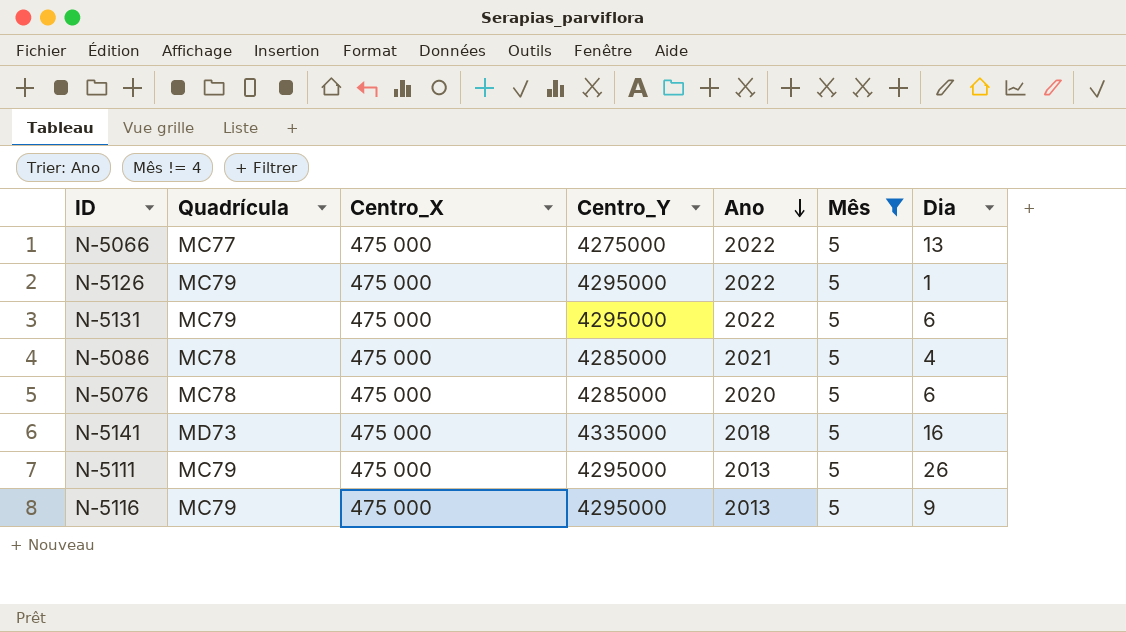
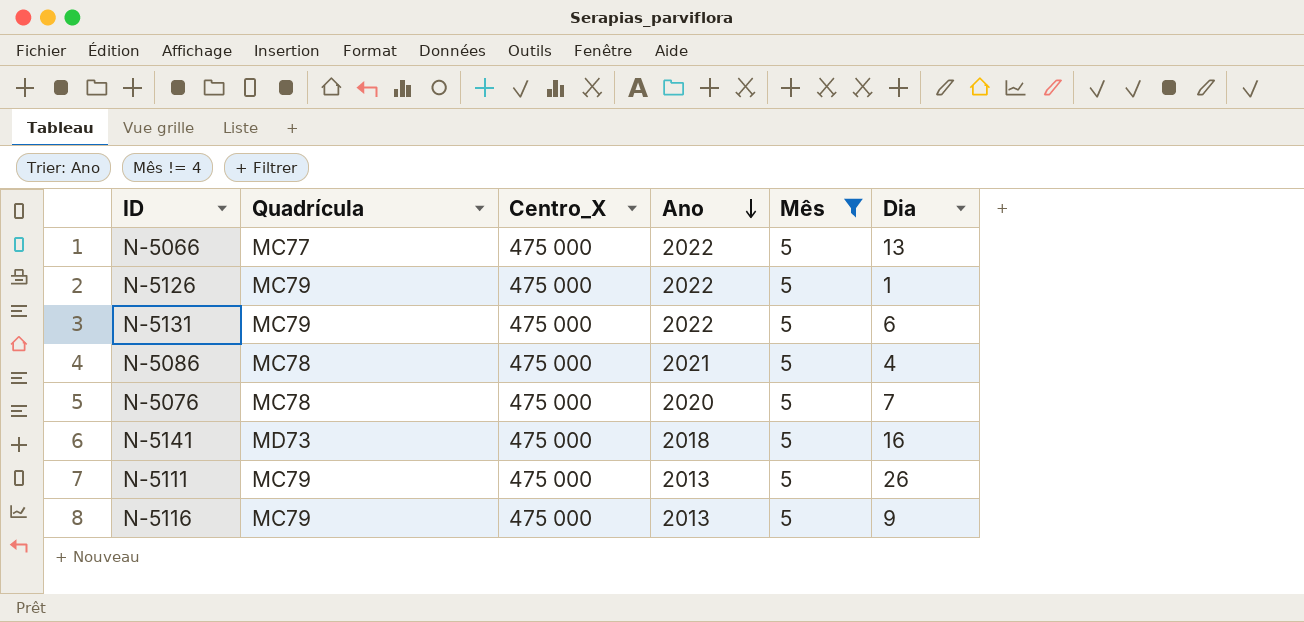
column Centro_Y | position: 4 -> none
N-5076 | Dia: 6 -> 7

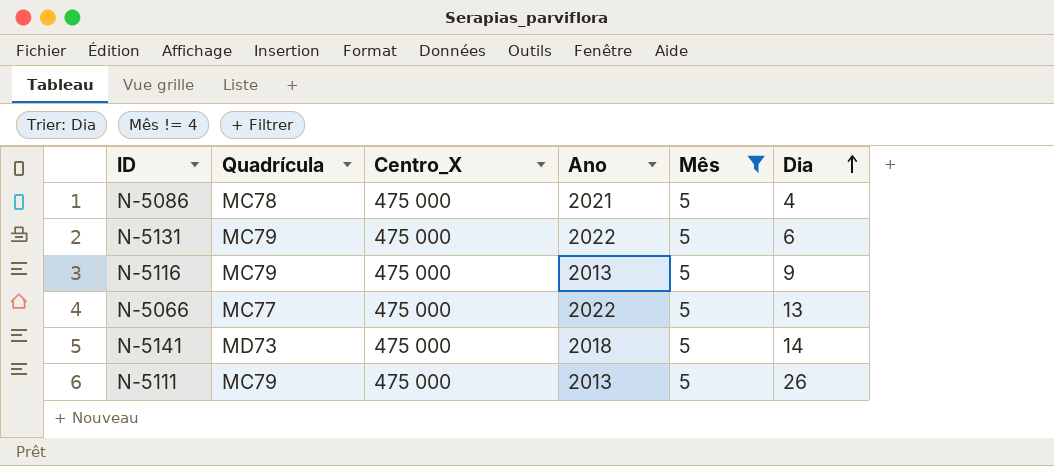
row order: Ano descending -> Dia ascending
row N-5126: MC79 | 475 000 | 2022 | 5 | 1 -> none
row N-5076: MC78 | 475 000 | 2020 | 5 | 7 -> none
N-5141 | Dia: 16 -> 14

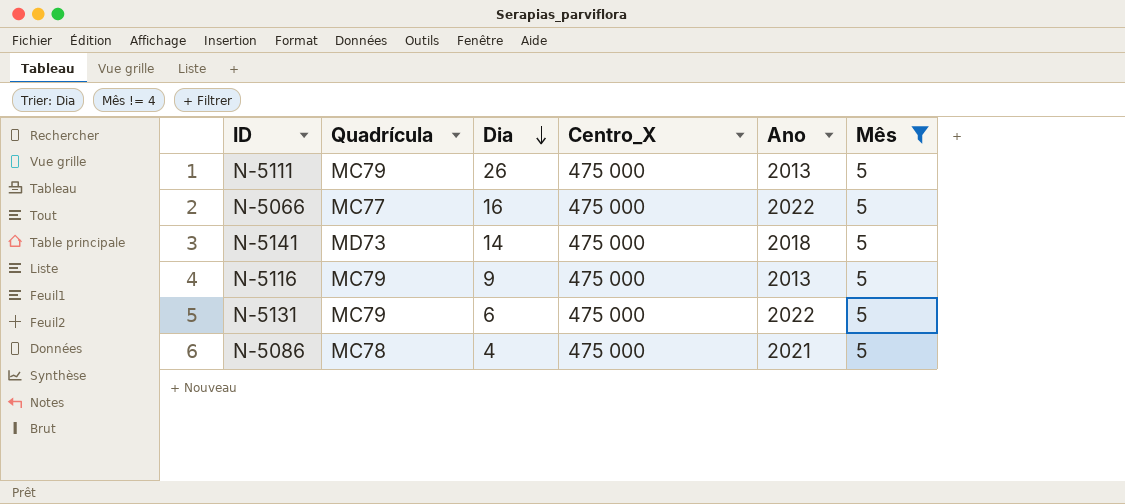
row order: Dia ascending -> Dia descending
column Dia | position: 6 -> 3
N-5066 | Dia: 13 -> 16

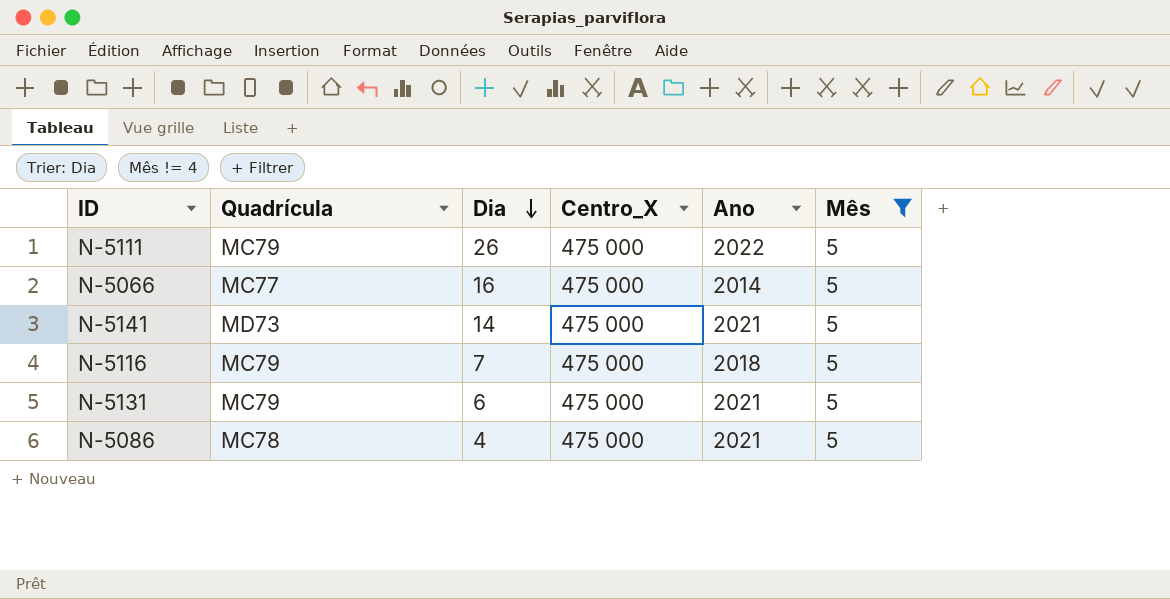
N-5111 | Ano: 2013 -> 2022
N-5066 | Ano: 2022 -> 2014
N-5141 | Ano: 2018 -> 2021
N-5116 | Dia: 9 -> 7
N-5116 | Ano: 2013 -> 2018
N-5131 | Ano: 2022 -> 2021

